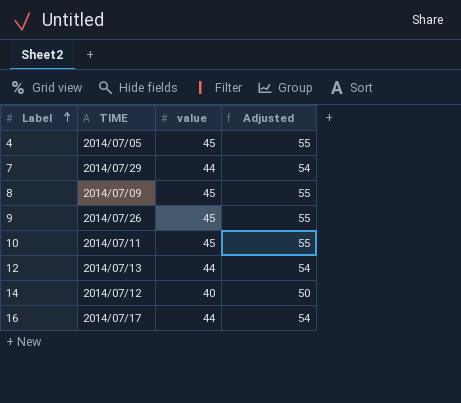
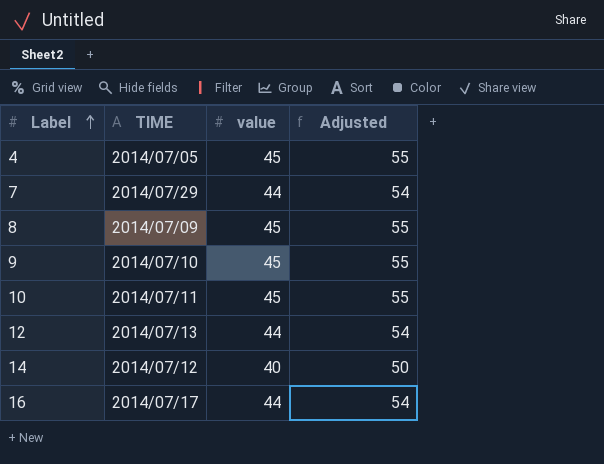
9 | TIME: 2014/07/26 -> 2014/07/10

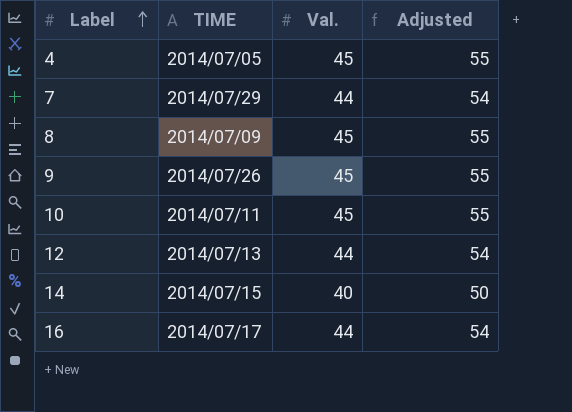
column name: value -> Val.
9 | TIME: 2014/07/10 -> 2014/07/26
14 | TIME: 2014/07/12 -> 2014/07/15

